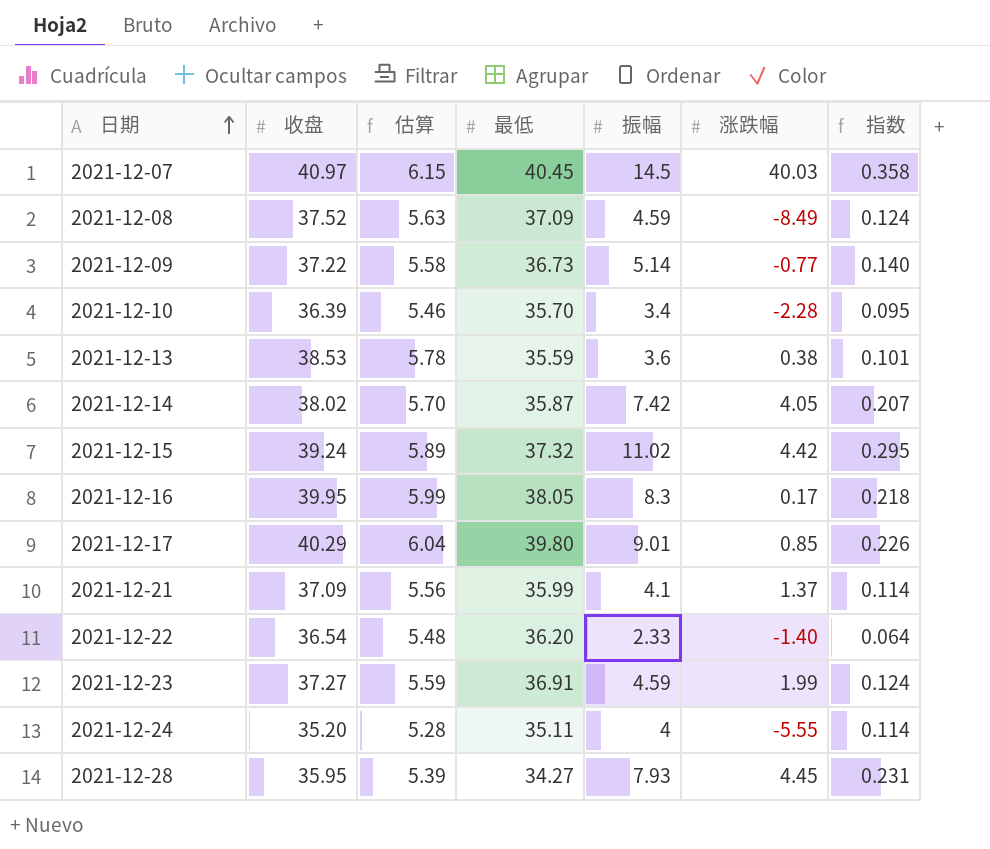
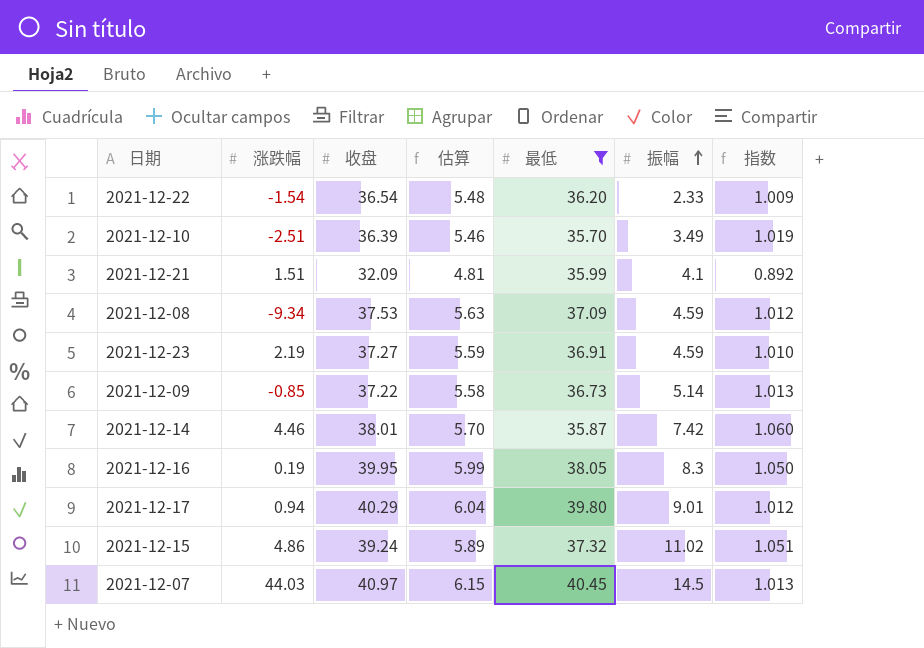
filter: none -> 最低 >= 35.70
row order: 日期 ascending -> 振幅 ascending
column 涨跌幅 | position: 6 -> 2
column 指数 | formula: [振幅] / [最低] -> [收盘] / [最低]
2021-12-22 | 涨跌幅: -1.40 -> -1.54
2021-12-10 | 涨跌幅: -2.28 -> -2.51
2021-12-10 | 振幅: 3.4 -> 3.49
2021-12-21 | 涨跌幅: 1.37 -> 1.51
2021-12-21 | 收盘: 37.09 -> 32.09
2021-12-21 | 估算: 5.56 -> 4.81
2021-12-08 | 涨跌幅: -8.49 -> -9.34
2021-12-08 | 收盘: 37.52 -> 37.53
2021-12-23 | 涨跌幅: 1.99 -> 2.19
2021-12-09 | 涨跌幅: -0.77 -> -0.85
2021-12-14 | 涨跌幅: 4.05 -> 4.46
2021-12-14 | 收盘: 38.02 -> 38.01
2021-12-16 | 涨跌幅: 0.17 -> 0.19
2021-12-17 | 涨跌幅: 0.85 -> 0.94
2021-12-15 | 涨跌幅: 4.42 -> 4.86
2021-12-07 | 涨跌幅: 40.03 -> 44.03

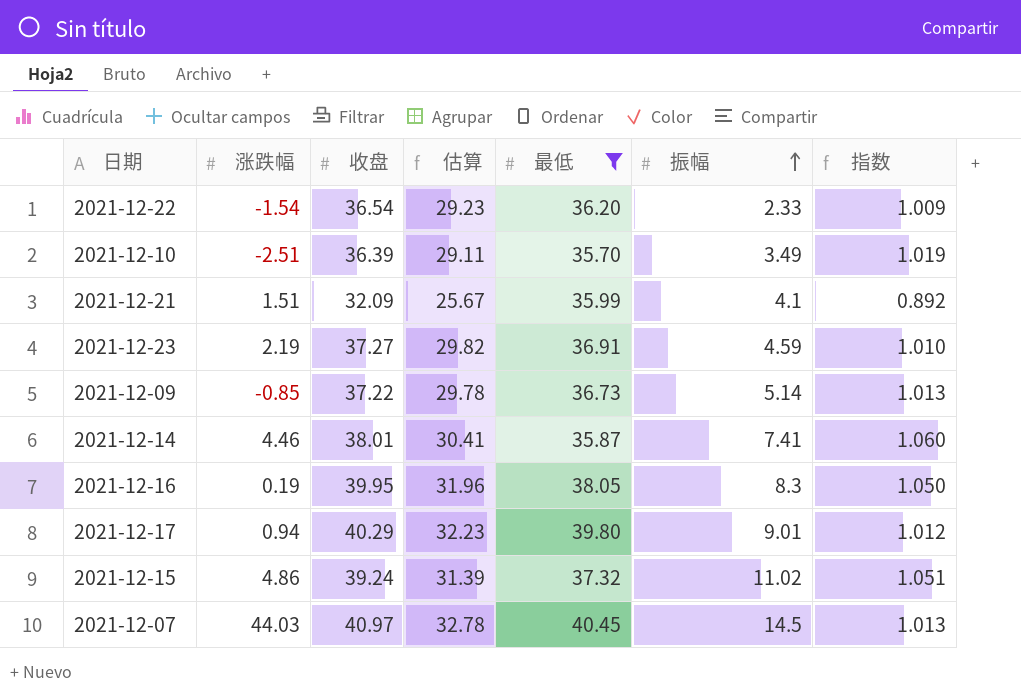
column 估算 | formula: [收盘] * 0.15 -> [收盘] * 0.8
row 2021-12-08: -9.34 | 37.53 | 5.63 | 37.09 | 4.59 | 1.012 -> none
2021-12-14 | 振幅: 7.42 -> 7.41

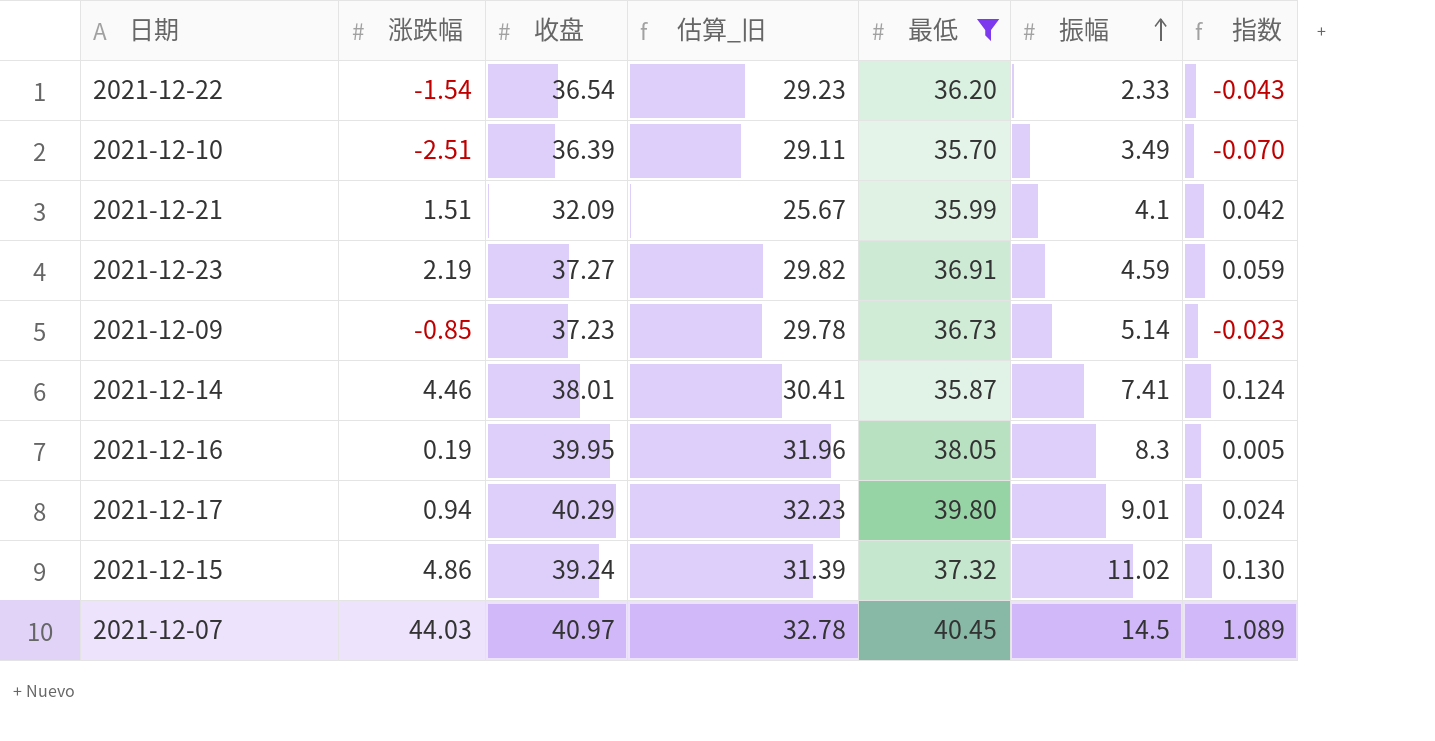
column name: 估算 -> 估算_旧
column 指数 | formula: [收盘] / [最低] -> [涨跌幅] / [最低]
2021-12-09 | 收盘: 37.22 -> 37.23

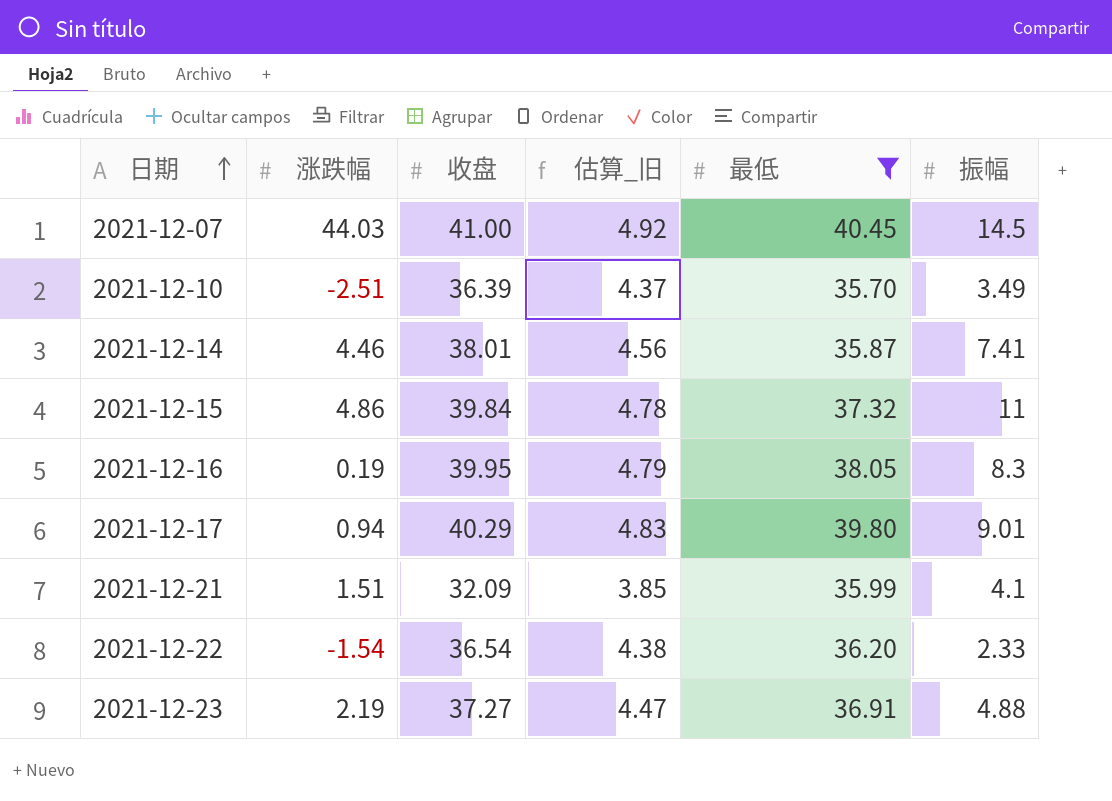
row order: 振幅 ascending -> 日期 ascending
column 指数 | formula: [涨跌幅] / [最低] -> none
column 估算_旧 | formula: [收盘] * 0.8 -> [收盘] * 0.12
row 2021-12-09: -0.85 | 37.23 | 29.78 | 36.73 | 5.14 | -0.023 -> none
2021-12-07 | 收盘: 40.97 -> 41.00
2021-12-15 | 收盘: 39.24 -> 39.84
2021-12-15 | 振幅: 11.02 -> 11
2021-12-23 | 振幅: 4.59 -> 4.88

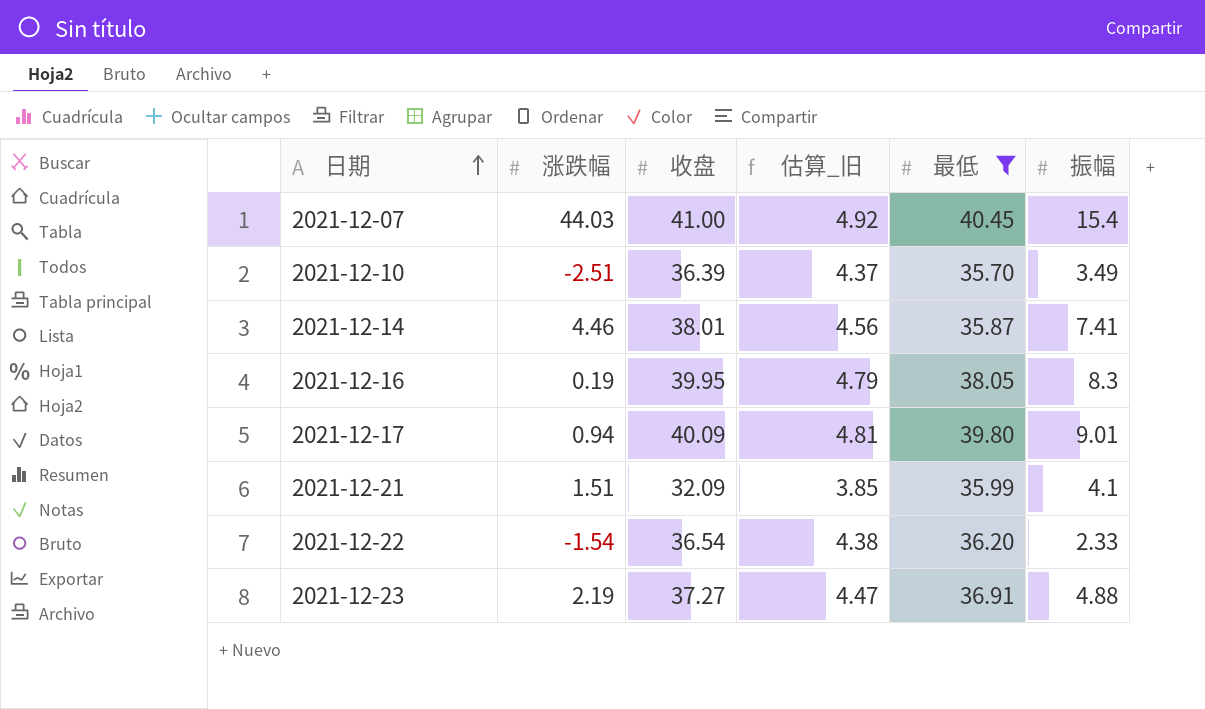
row 2021-12-15: 4.86 | 39.84 | 4.78 | 37.32 | 11 -> none
2021-12-07 | 振幅: 14.5 -> 15.4
2021-12-17 | 收盘: 40.29 -> 40.09
2021-12-17 | 估算_旧: 4.83 -> 4.81

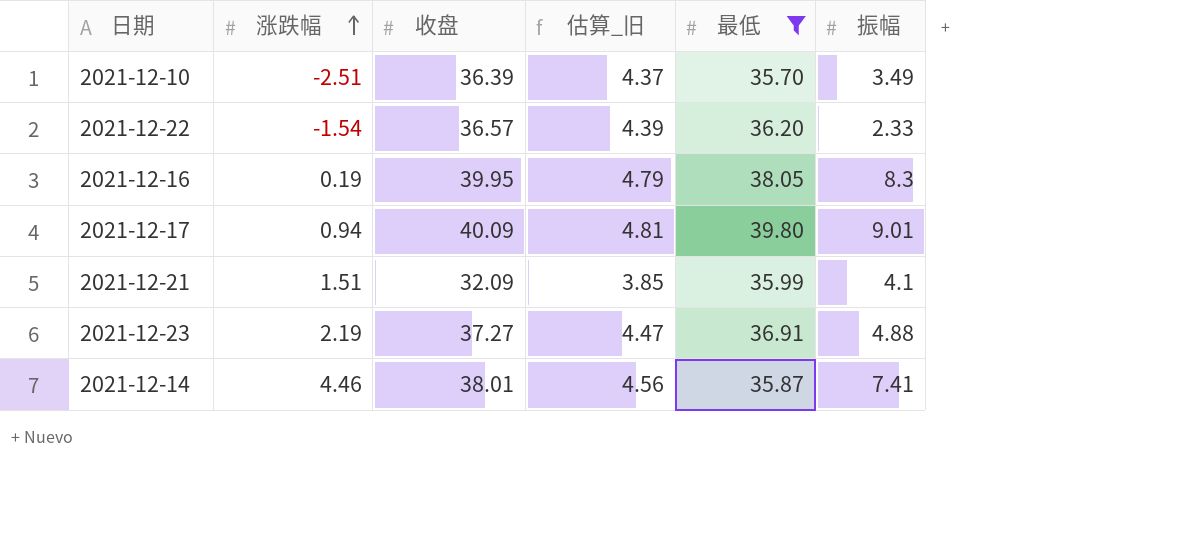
row order: 日期 ascending -> 涨跌幅 ascending
row 2021-12-07: 44.03 | 41.00 | 4.92 | 40.45 | 15.4 -> none
2021-12-22 | 收盘: 36.54 -> 36.57
2021-12-22 | 估算_旧: 4.38 -> 4.39

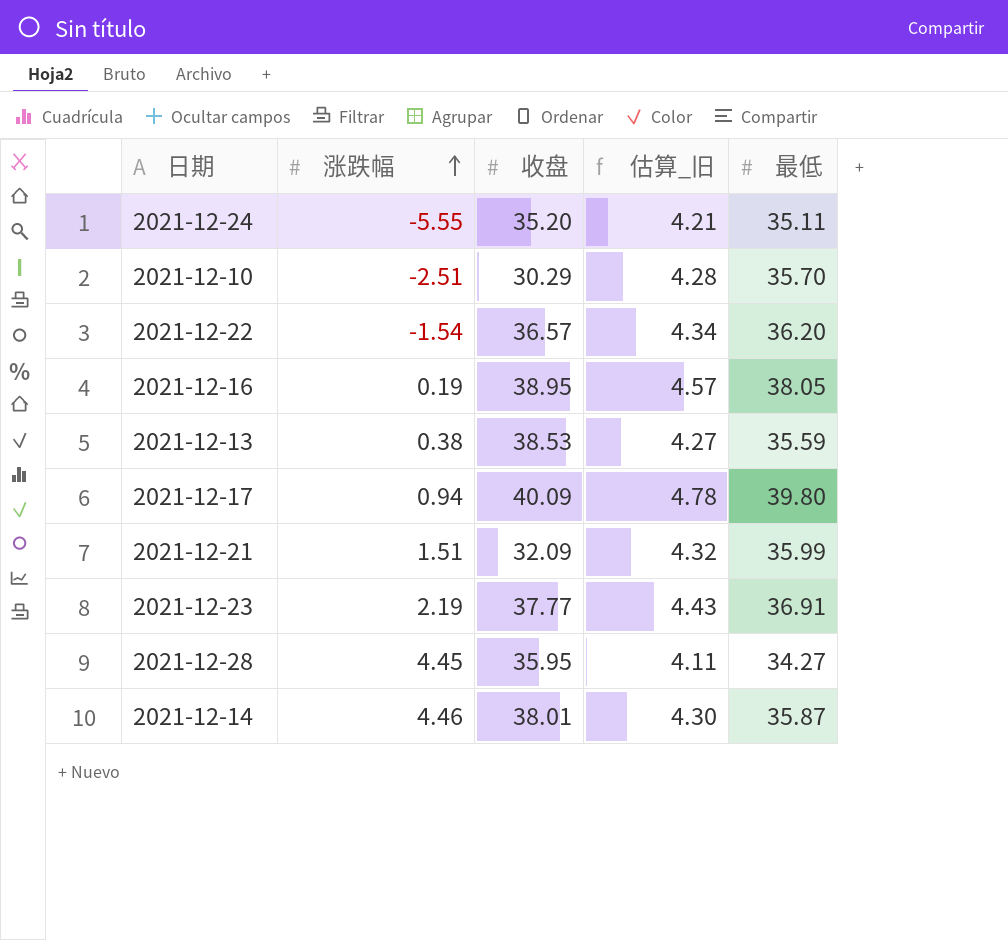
filter: 最低 >= 35.70 -> none
column 振幅 | position: 6 -> none
column 估算_旧 | formula: [收盘] * 0.12 -> [最低] * 0.12
2021-12-10 | 收盘: 36.39 -> 30.29
2021-12-16 | 收盘: 39.95 -> 38.95
2021-12-23 | 收盘: 37.27 -> 37.77

